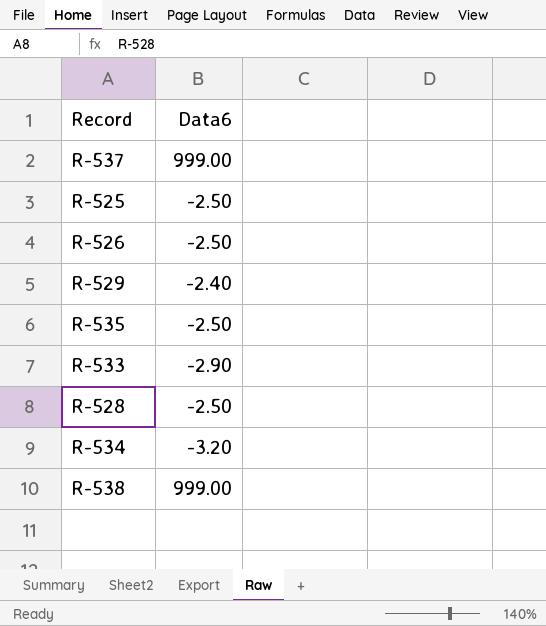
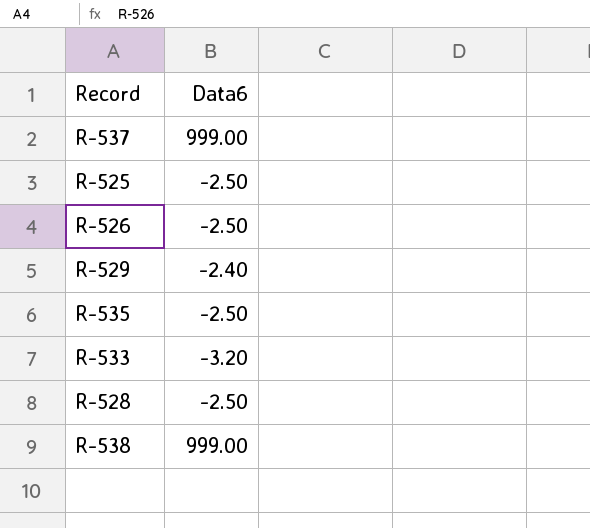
row R-534: -3.20 -> none
R-533 | Data6: -2.90 -> -3.20

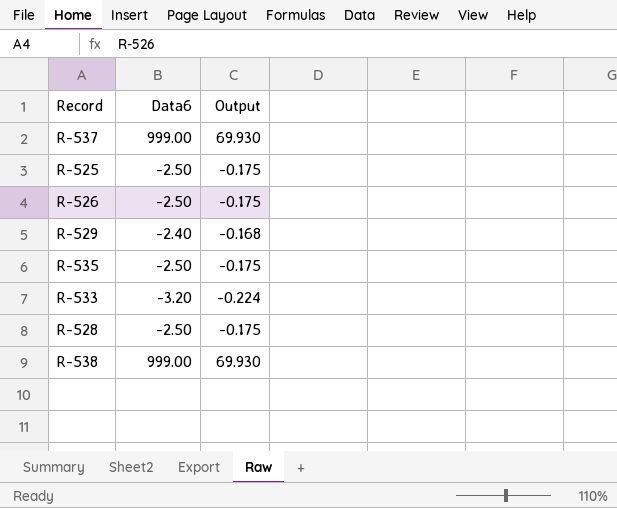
column Output | formula: none -> [Data6] * 0.07

